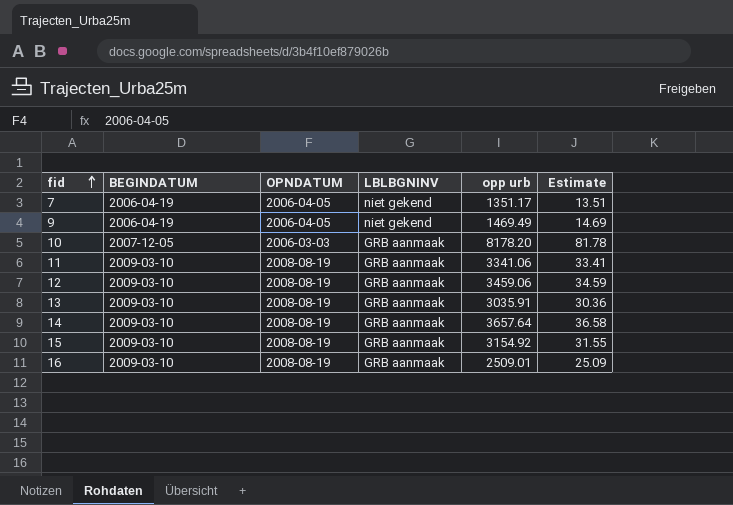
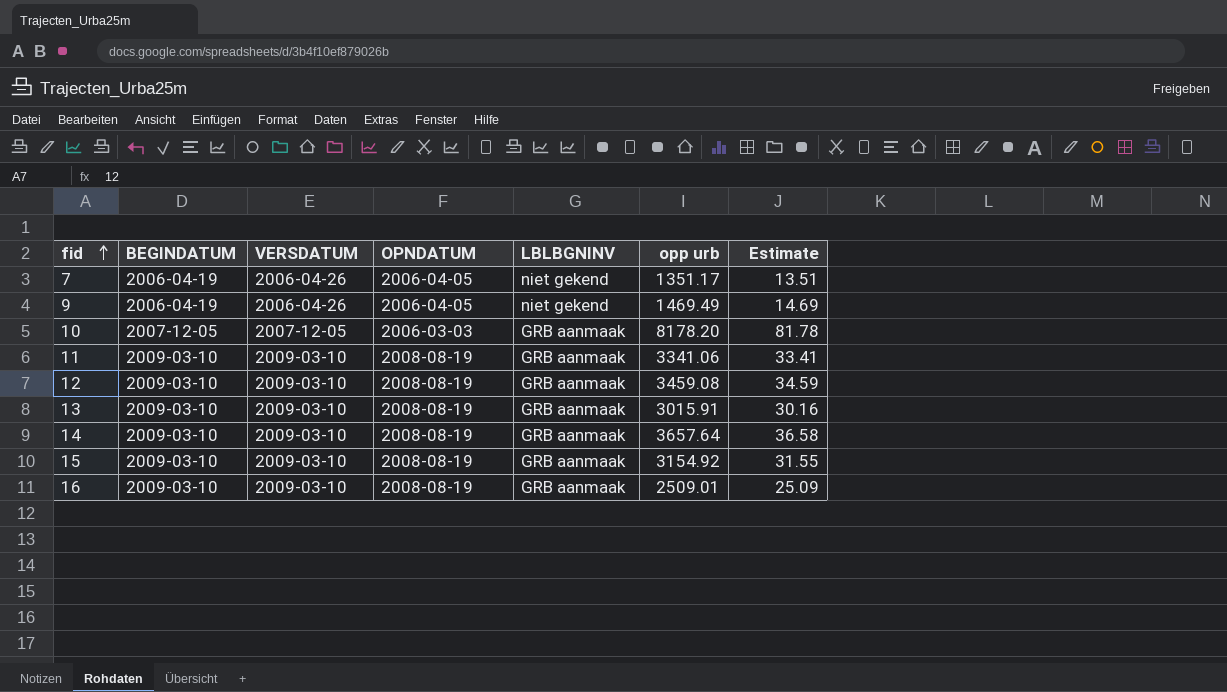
column VERSDATUM | position: none -> 3
12 | opp urb: 3459.06 -> 3459.08
13 | opp urb: 3035.91 -> 3015.91
13 | Estimate: 30.36 -> 30.16

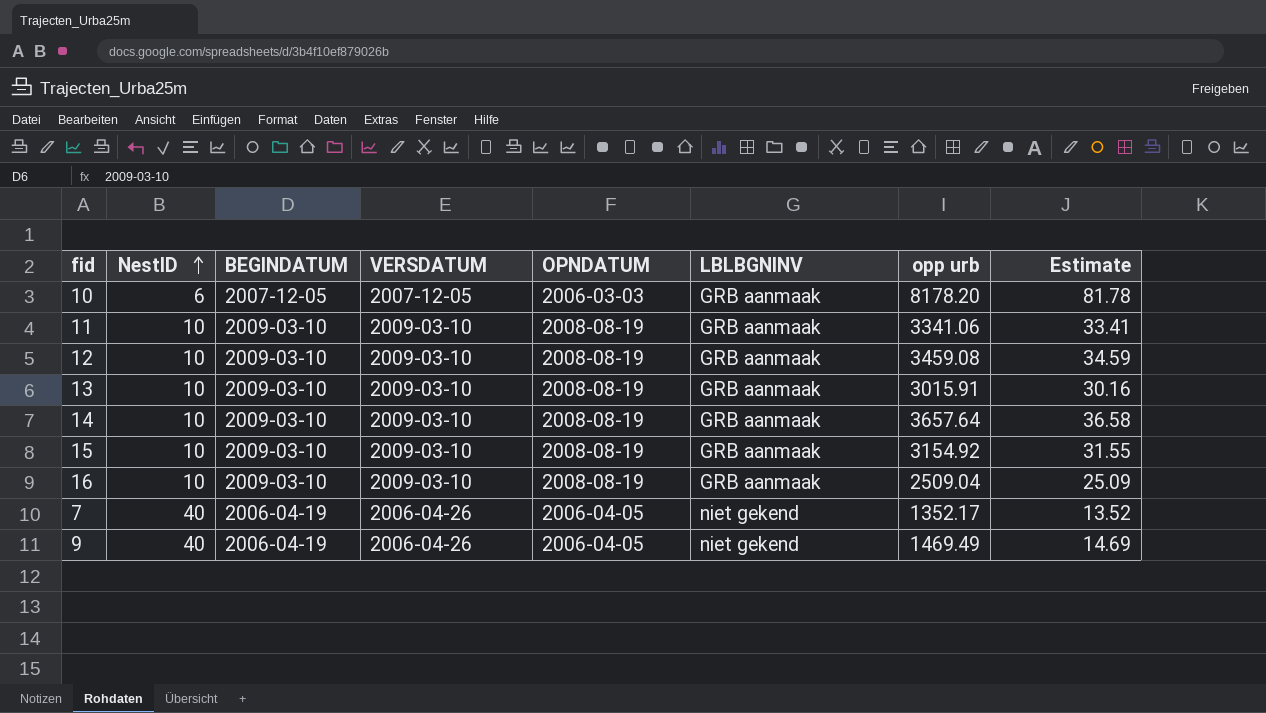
row order: fid ascending -> NestID ascending
column NestID | position: none -> 2
16 | opp urb: 2509.01 -> 2509.04
7 | opp urb: 1351.17 -> 1352.17
7 | Estimate: 13.51 -> 13.52

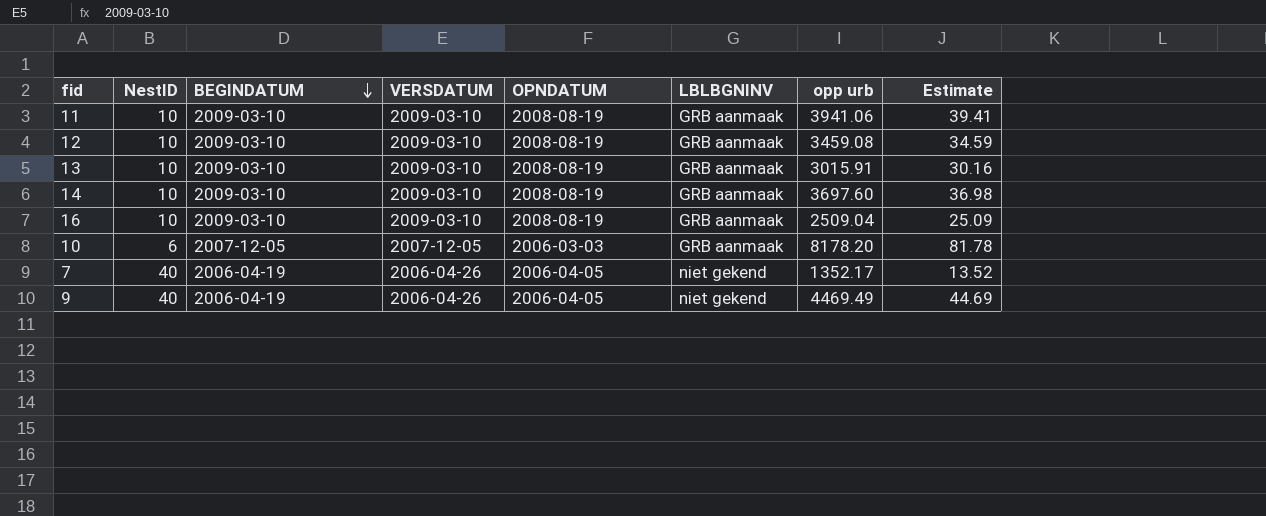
row order: NestID ascending -> BEGINDATUM descending
row 15: 10 | 2009-03-10 | 2009-03-10 | 2008-08-19 | GRB aanmaak | 3154.92 | 31.55 -> none
11 | opp urb: 3341.06 -> 3941.06
11 | Estimate: 33.41 -> 39.41
14 | opp urb: 3657.64 -> 3697.60
14 | Estimate: 36.58 -> 36.98
9 | opp urb: 1469.49 -> 4469.49
9 | Estimate: 14.69 -> 44.69

